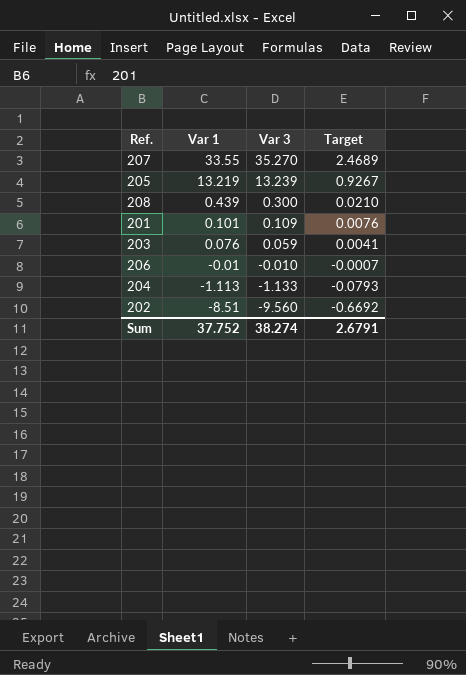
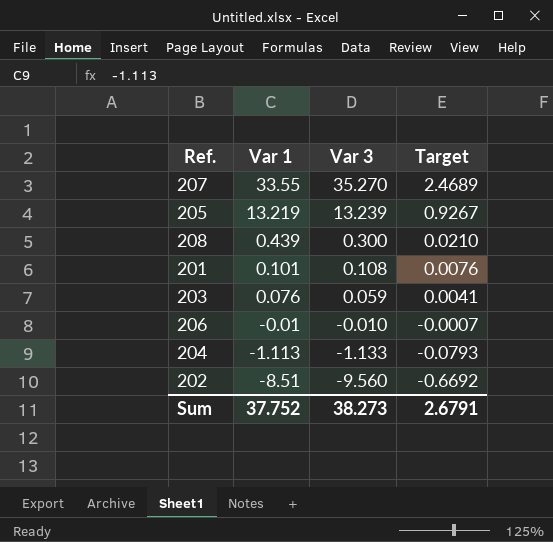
201 | Var 3: 0.109 -> 0.108
Sum | Var 3: 38.274 -> 38.273

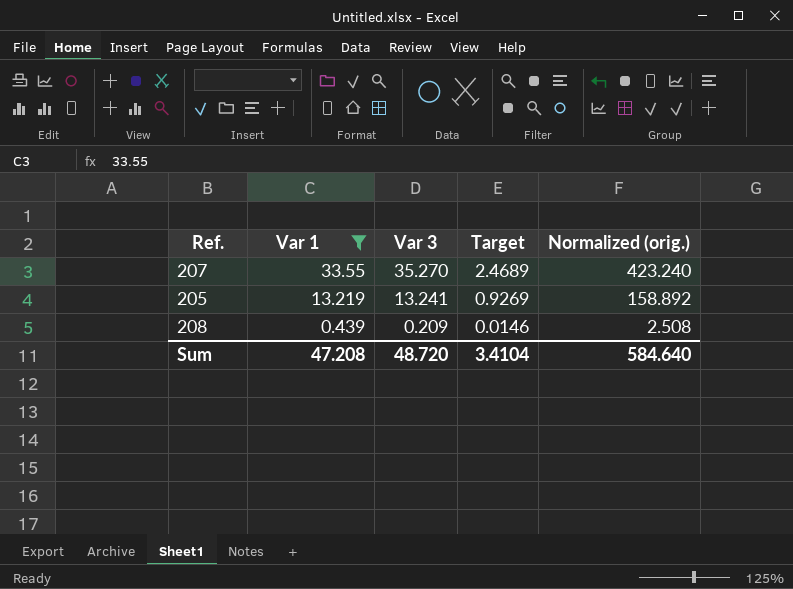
filter: none -> Var 1 >= 0.439
column Normalized (orig.) | formula: none -> [Var 3] * 12
205 | Var 3: 13.239 -> 13.241
205 | Target: 0.9267 -> 0.9269
208 | Var 3: 0.300 -> 0.209
208 | Target: 0.0210 -> 0.0146
Sum | Var 1: 37.752 -> 47.208
Sum | Var 3: 38.273 -> 48.720
Sum | Target: 2.6791 -> 3.4104

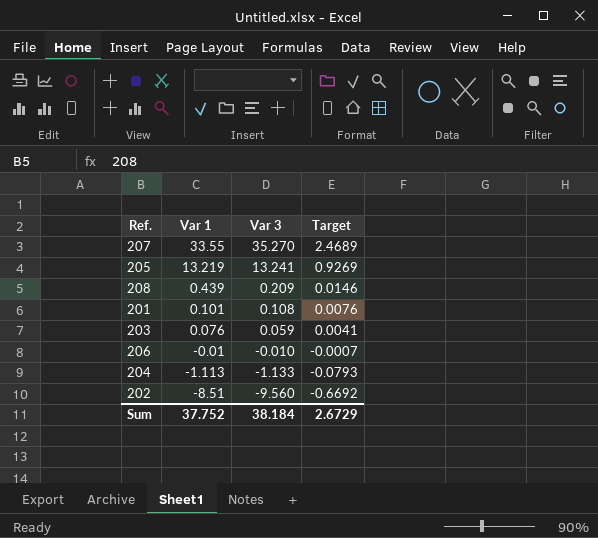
filter: Var 1 >= 0.439 -> none
column Normalized (orig.) | formula: [Var 3] * 12 -> none
Sum | Var 1: 47.208 -> 37.752
Sum | Var 3: 48.720 -> 38.184
Sum | Target: 3.4104 -> 2.6729

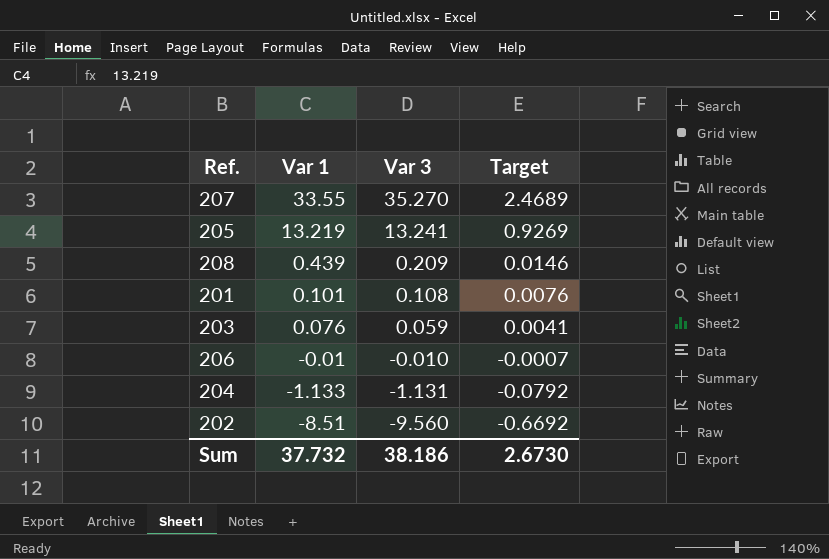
204 | Var 1: -1.113 -> -1.133
204 | Var 3: -1.133 -> -1.131
204 | Target: -0.0793 -> -0.0792
Sum | Var 1: 37.752 -> 37.732
Sum | Var 3: 38.184 -> 38.186
Sum | Target: 2.6729 -> 2.6730

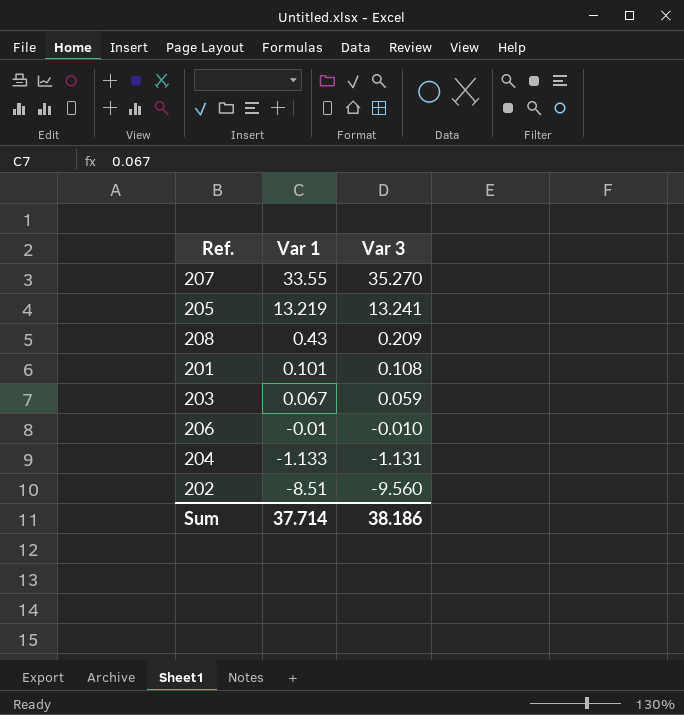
column Target | formula: [Var 3] * 0.07 -> none
208 | Var 1: 0.439 -> 0.43
203 | Var 1: 0.076 -> 0.067
Sum | Var 1: 37.732 -> 37.714

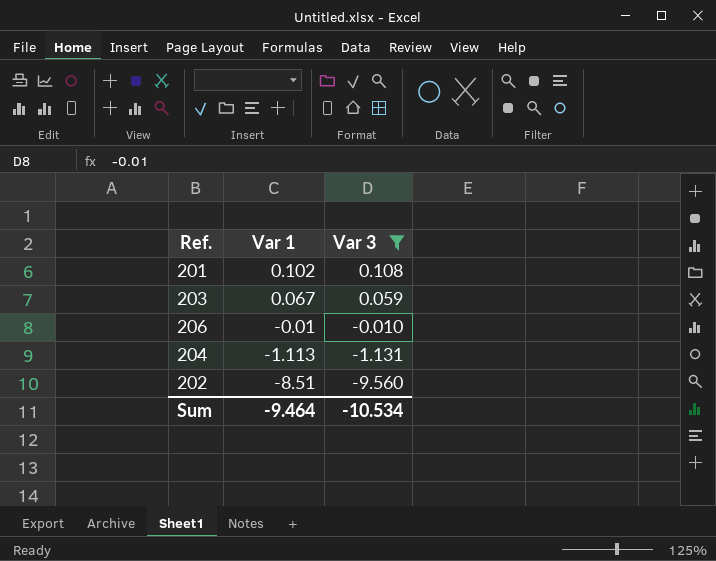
filter: none -> Var 3 <= 0.108
201 | Var 1: 0.101 -> 0.102
204 | Var 1: -1.133 -> -1.113
Sum | Var 1: 37.714 -> -9.464
Sum | Var 3: 38.186 -> -10.534

